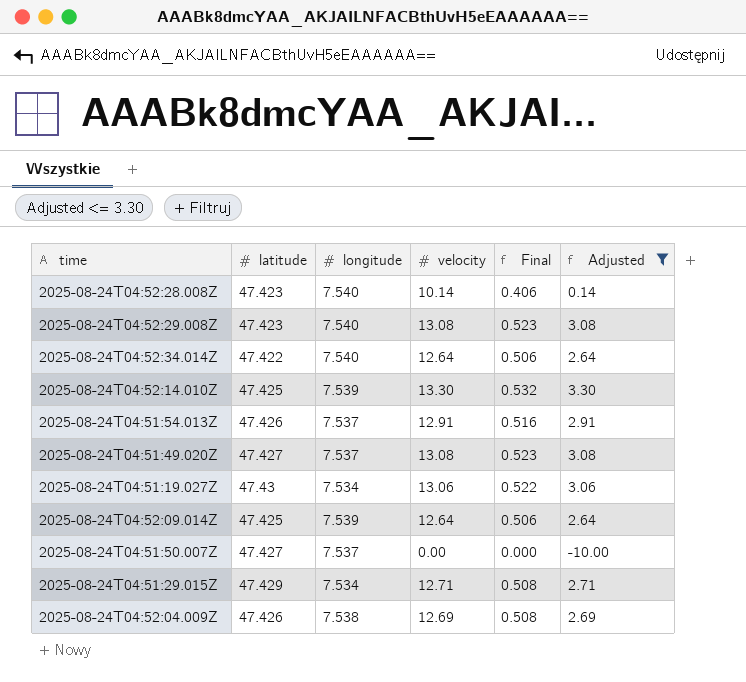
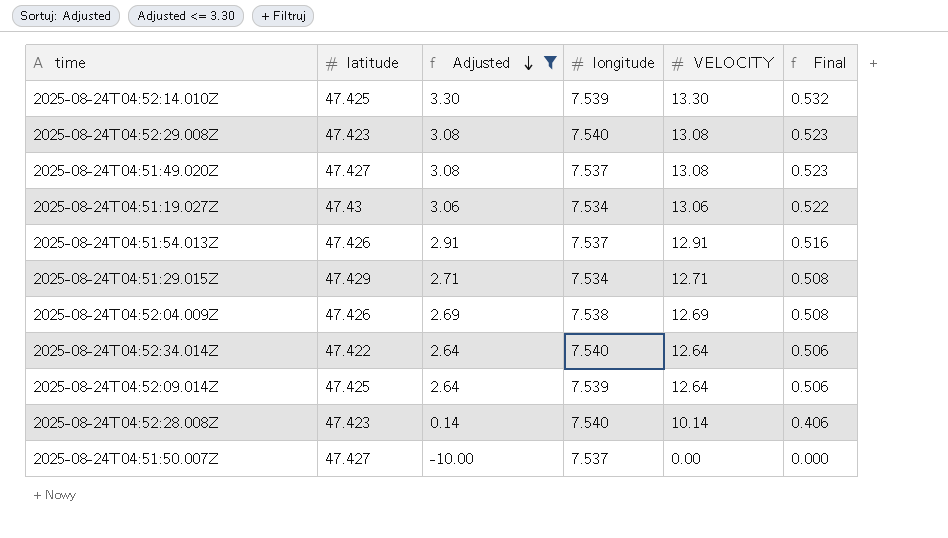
row order: none -> Adjusted descending
column Adjusted | position: 6 -> 3
column name: velocity -> VELOCITY

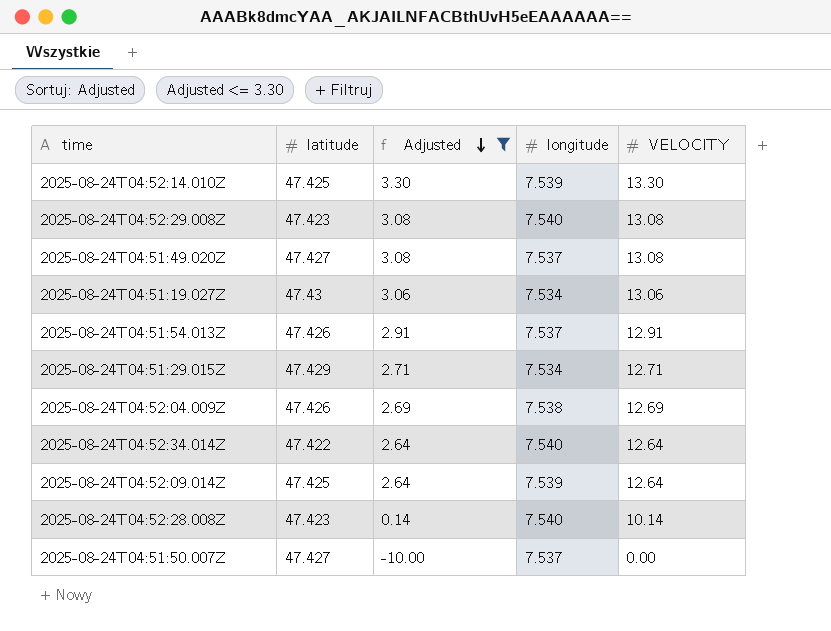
column Final | formula: [VELOCITY] * 0.04 -> none

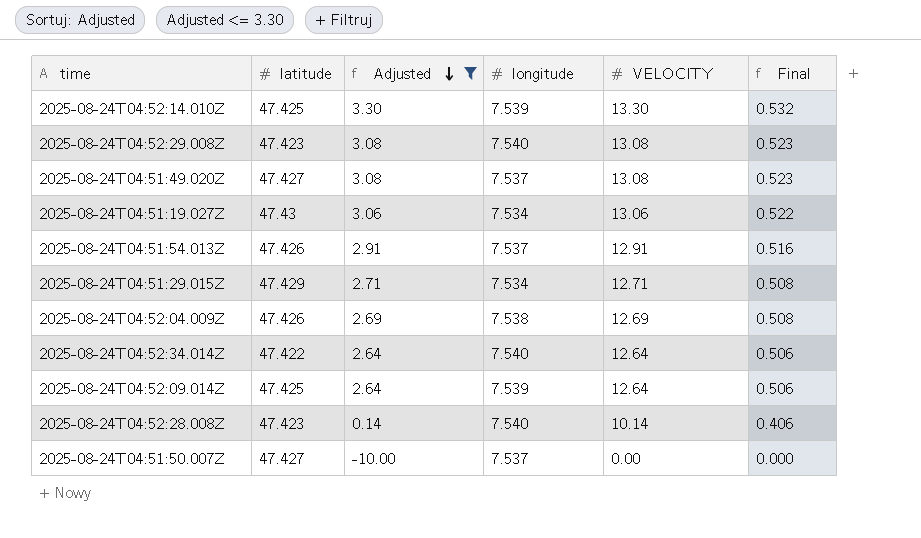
column Final | formula: none -> [VELOCITY] * 0.04

